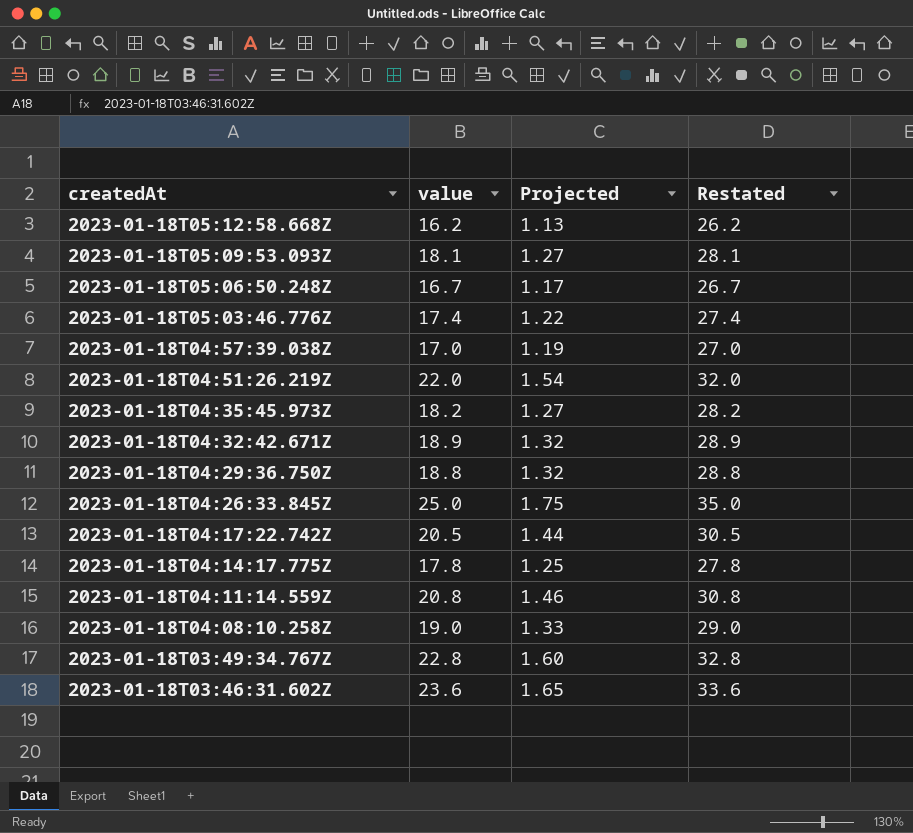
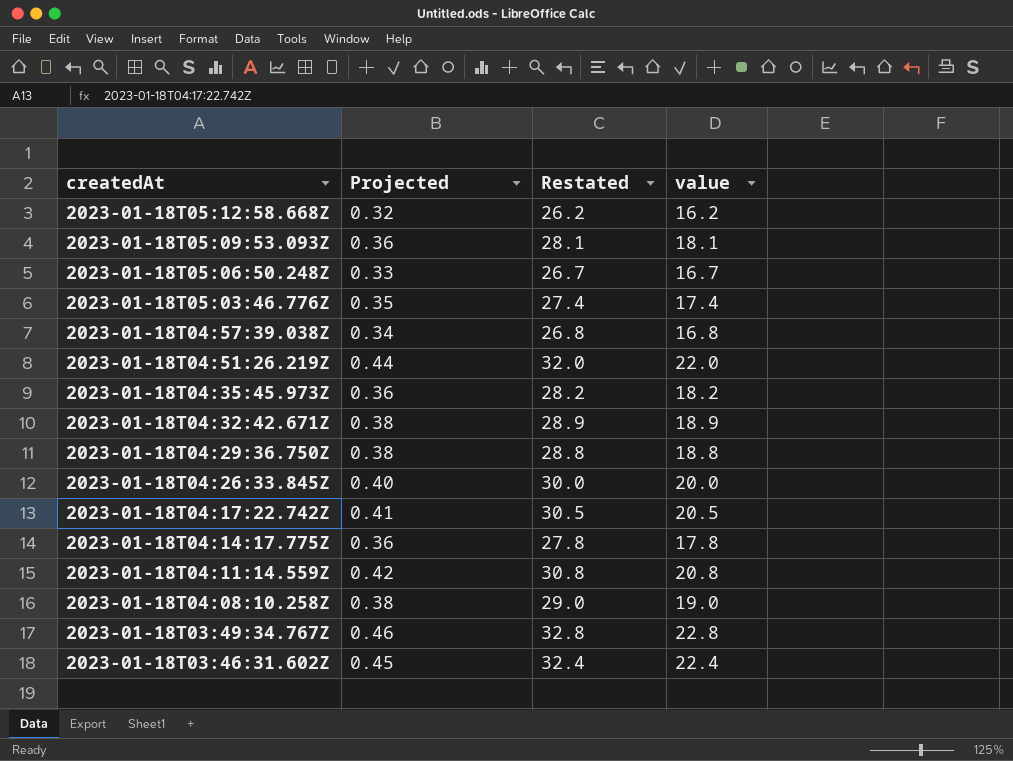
column Projected | formula: [value] * 0.07 -> [value] * 0.02
column value | position: 2 -> 4
2023-01-18T04:57:39.038Z | Restated: 27.0 -> 26.8
2023-01-18T04:57:39.038Z | value: 17.0 -> 16.8
2023-01-18T04:26:33.845Z | Restated: 35.0 -> 30.0
2023-01-18T04:26:33.845Z | value: 25.0 -> 20.0
2023-01-18T03:46:31.602Z | Restated: 33.6 -> 32.4
2023-01-18T03:46:31.602Z | value: 23.6 -> 22.4

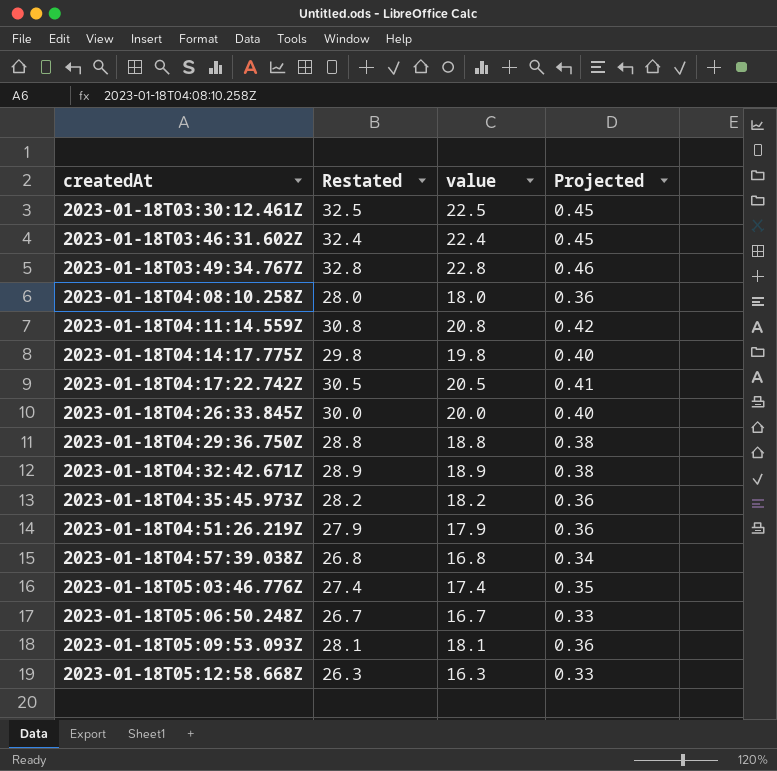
row order: createdAt descending -> createdAt ascending
column Projected | position: 2 -> 4
row 2023-01-18T03:30:12.461Z: none -> 32.5 | 22.5 | 0.45
2023-01-18T04:08:10.258Z | Restated: 29.0 -> 28.0
2023-01-18T04:08:10.258Z | value: 19.0 -> 18.0
2023-01-18T04:08:10.258Z | Projected: 0.38 -> 0.36
2023-01-18T04:14:17.775Z | Restated: 27.8 -> 29.8
2023-01-18T04:14:17.775Z | value: 17.8 -> 19.8
2023-01-18T04:14:17.775Z | Projected: 0.36 -> 0.40
2023-01-18T04:51:26.219Z | Restated: 32.0 -> 27.9
2023-01-18T04:51:26.219Z | value: 22.0 -> 17.9
2023-01-18T04:51:26.219Z | Projected: 0.44 -> 0.36
2023-01-18T05:12:58.668Z | Restated: 26.2 -> 26.3
2023-01-18T05:12:58.668Z | value: 16.2 -> 16.3
2023-01-18T05:12:58.668Z | Projected: 0.32 -> 0.33

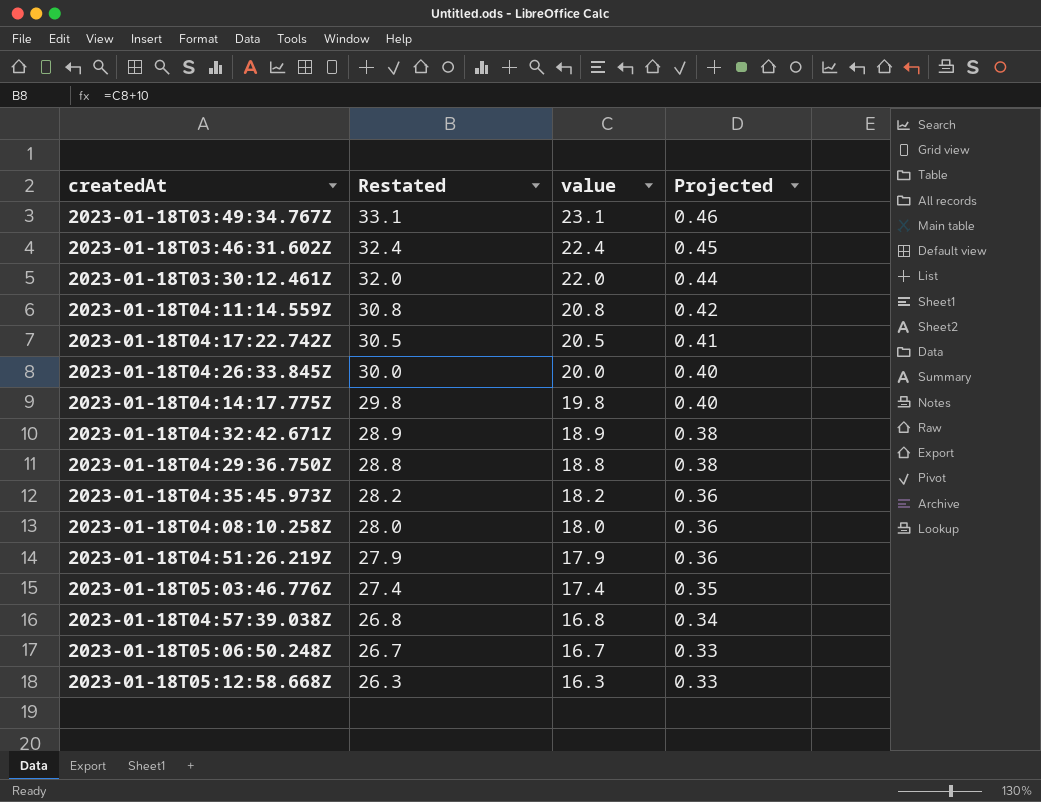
row order: createdAt ascending -> Restated descending
row 2023-01-18T05:09:53.093Z: 28.1 | 18.1 | 0.36 -> none
2023-01-18T03:49:34.767Z | Restated: 32.8 -> 33.1
2023-01-18T03:49:34.767Z | value: 22.8 -> 23.1
2023-01-18T03:30:12.461Z | Restated: 32.5 -> 32.0
2023-01-18T03:30:12.461Z | value: 22.5 -> 22.0
2023-01-18T03:30:12.461Z | Projected: 0.45 -> 0.44

